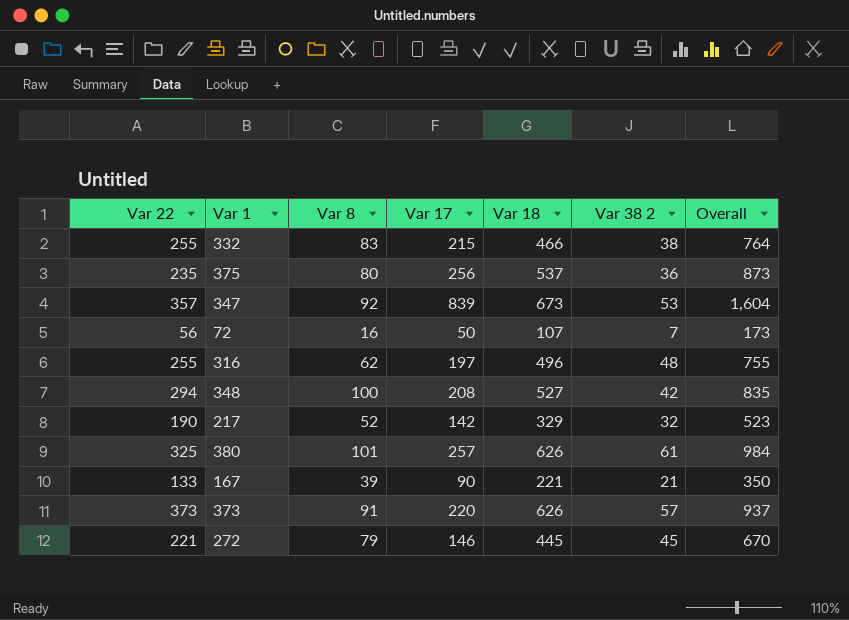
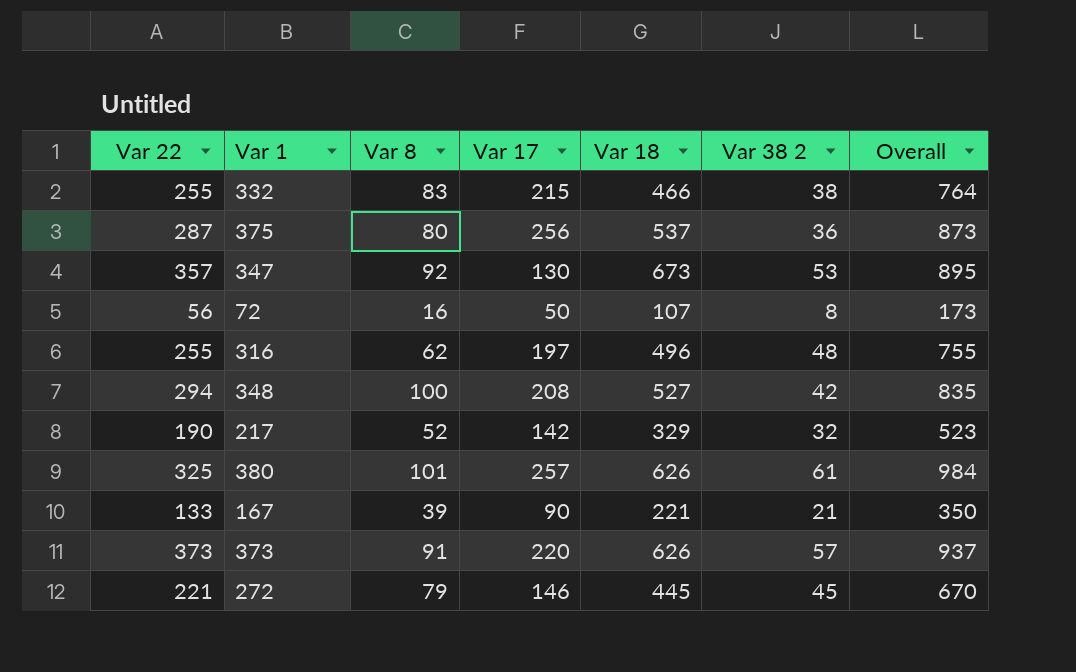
375 | Var 22: 235 -> 287
347 | Var 17: 839 -> 130
347 | Overall: 1,604 -> 895
72 | Var 38 2: 7 -> 8

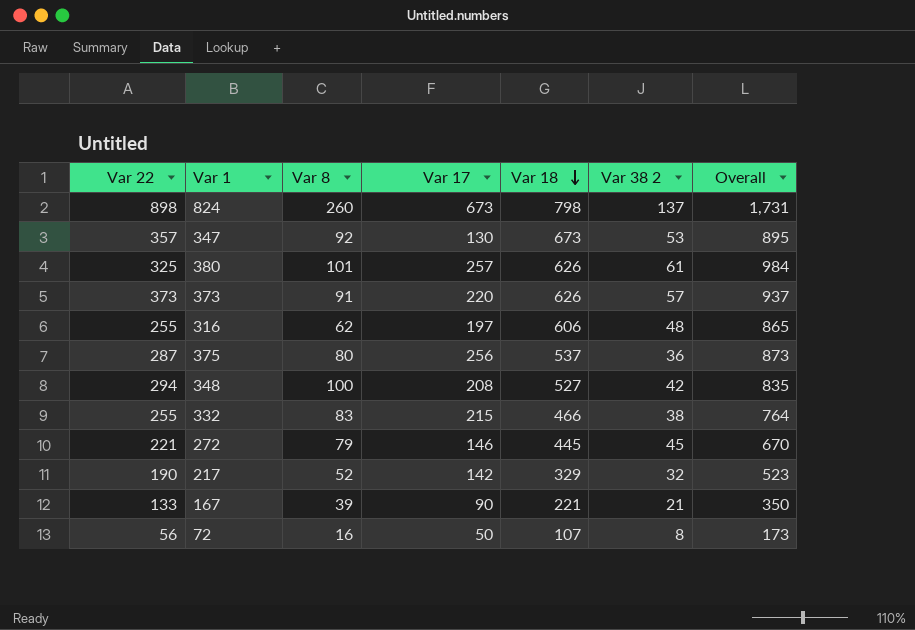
row order: none -> Var 18 descending
row 824: none -> 898 | 260 | 673 | 798 | 137 | 1,731
316 | Var 18: 496 -> 606
316 | Overall: 755 -> 865

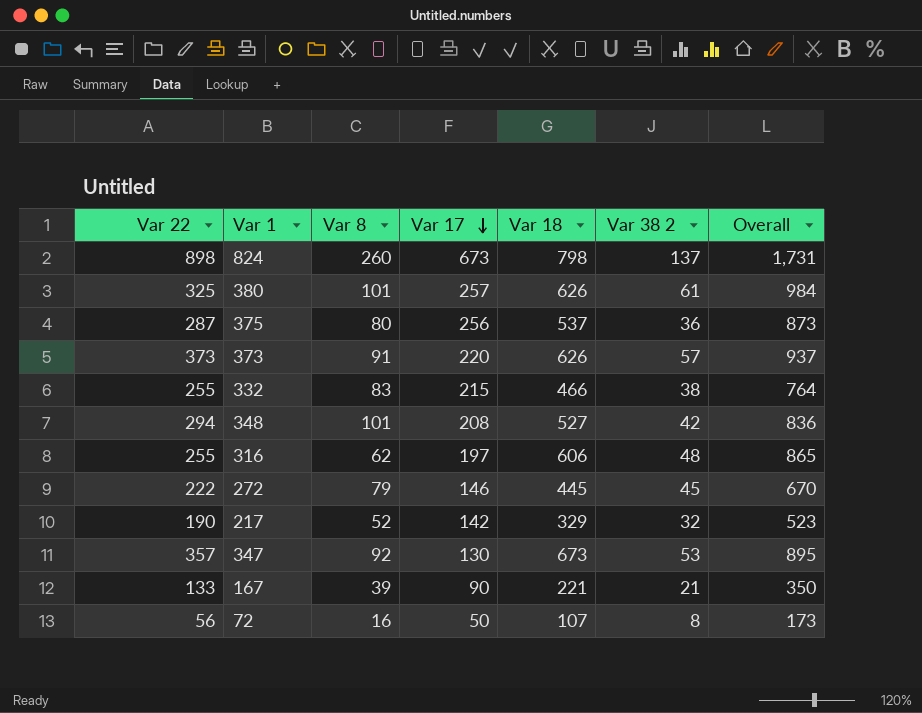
row order: Var 18 descending -> Var 17 descending
348 | Var 8: 100 -> 101
348 | Overall: 835 -> 836
272 | Var 22: 221 -> 222

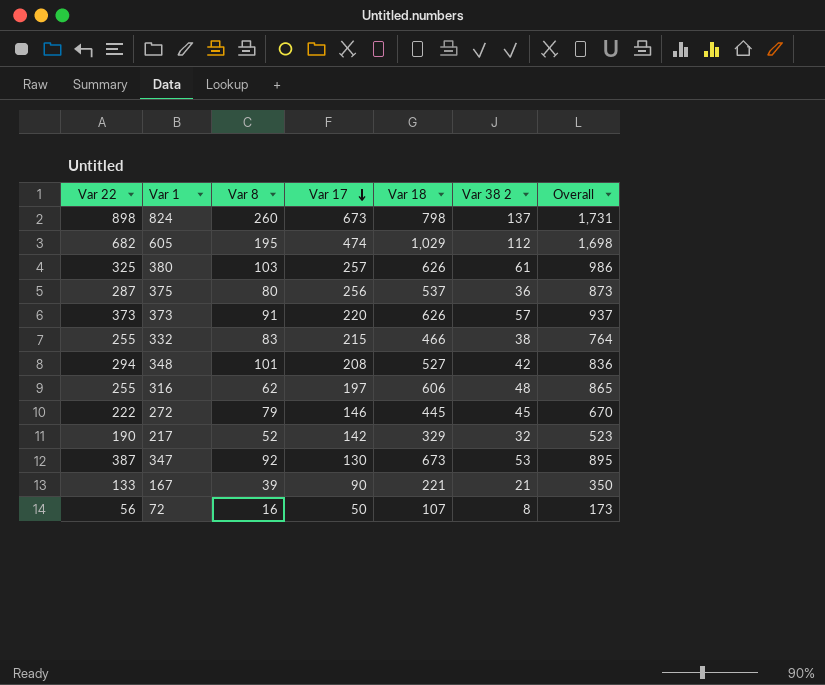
row 605: none -> 682 | 195 | 474 | 1,029 | 112 | 1,698
380 | Var 8: 101 -> 103
380 | Overall: 984 -> 986
347 | Var 22: 357 -> 387

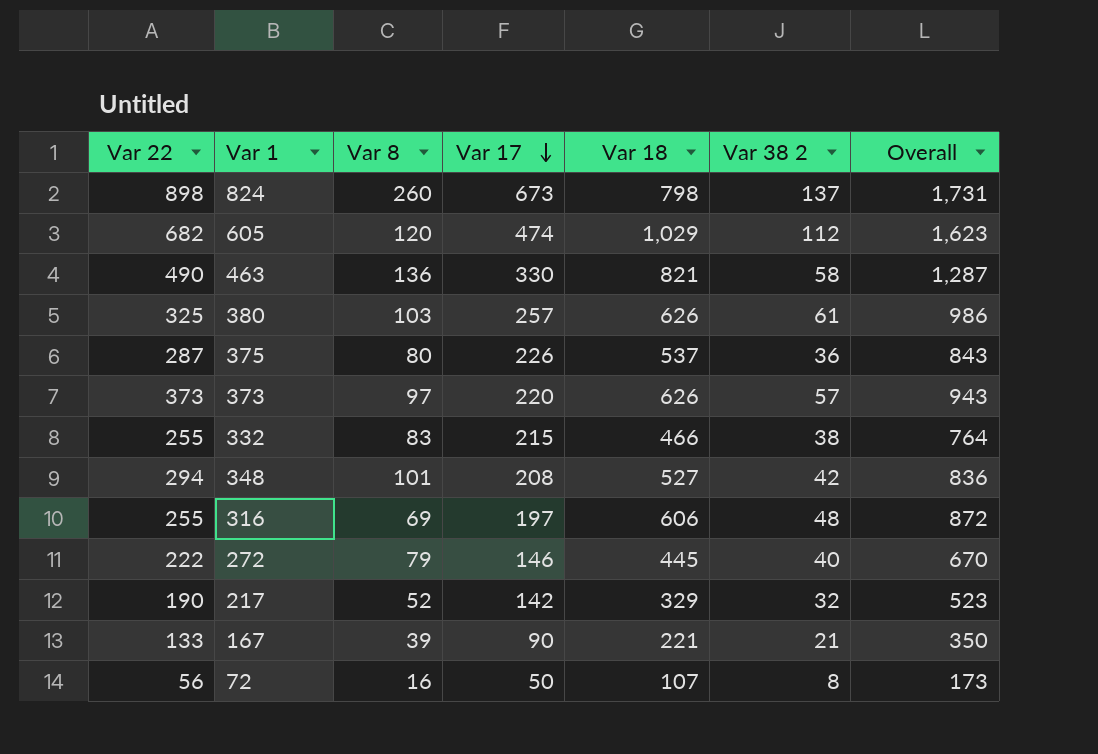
row 347: 387 | 92 | 130 | 673 | 53 | 895 -> none
605 | Var 8: 195 -> 120
605 | Overall: 1,698 -> 1,623
row 463: none -> 490 | 136 | 330 | 821 | 58 | 1,287
375 | Var 17: 256 -> 226
375 | Overall: 873 -> 843
373 | Var 8: 91 -> 97
373 | Overall: 937 -> 943
316 | Var 8: 62 -> 69
316 | Overall: 865 -> 872
272 | Var 38 2: 45 -> 40

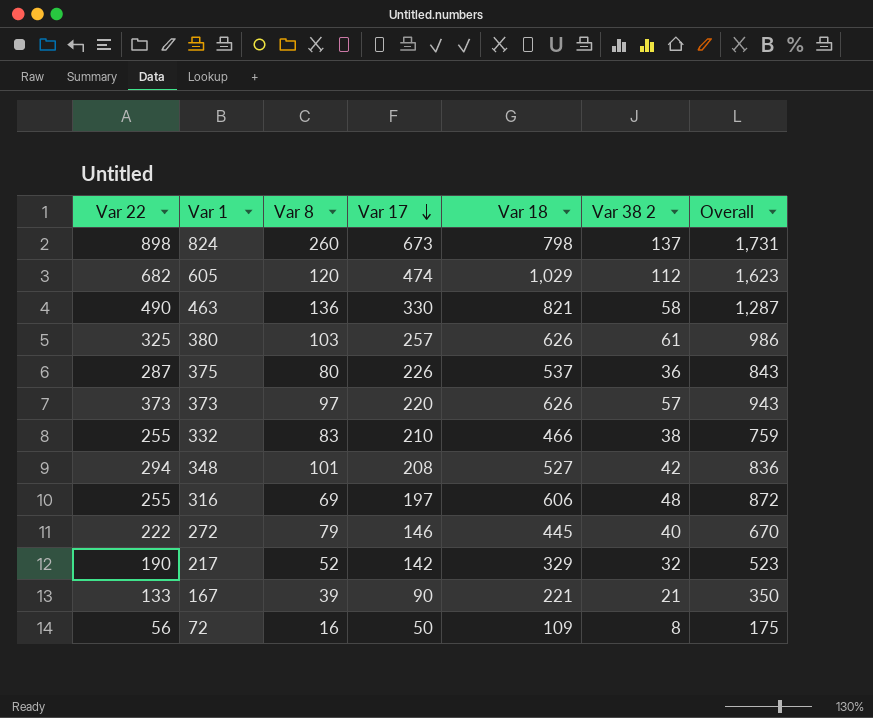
332 | Var 17: 215 -> 210
332 | Overall: 764 -> 759
72 | Var 18: 107 -> 109
72 | Overall: 173 -> 175

